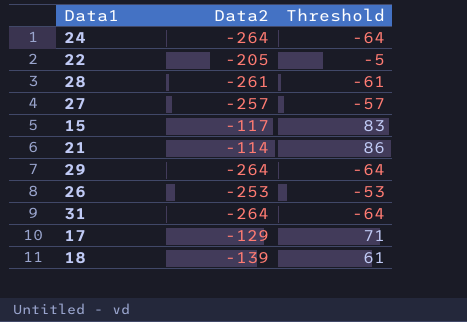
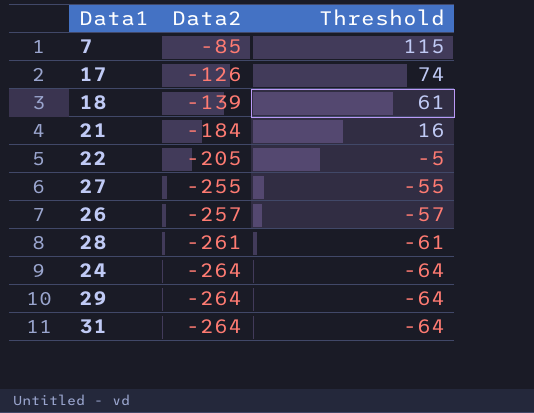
row order: none -> Data2 descending
row 15: -117 | 83 -> none
row 7: none -> -85 | 115
17 | Data2: -129 -> -126
17 | Threshold: 71 -> 74
21 | Data2: -114 -> -184
21 | Threshold: 86 -> 16
27 | Data2: -257 -> -255
27 | Threshold: -57 -> -55
26 | Data2: -253 -> -257
26 | Threshold: -53 -> -57

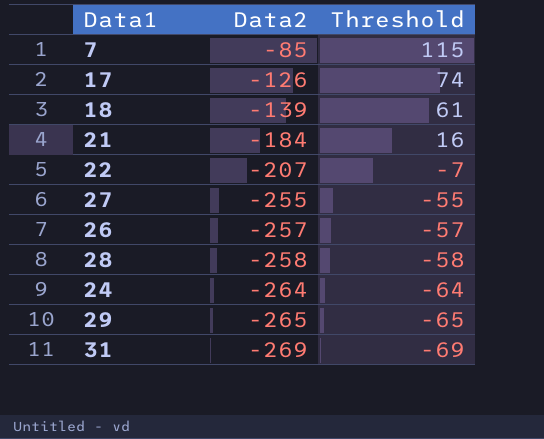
22 | Data2: -205 -> -207
22 | Threshold: -5 -> -7
28 | Data2: -261 -> -258
28 | Threshold: -61 -> -58
29 | Data2: -264 -> -265
29 | Threshold: -64 -> -65
31 | Data2: -264 -> -269
31 | Threshold: -64 -> -69

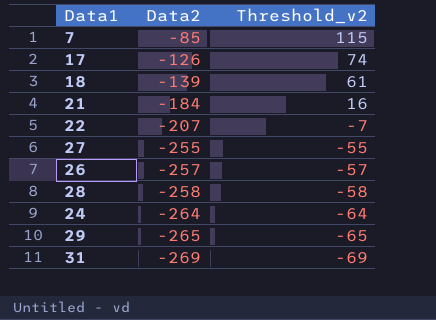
column name: Threshold -> Threshold_v2

